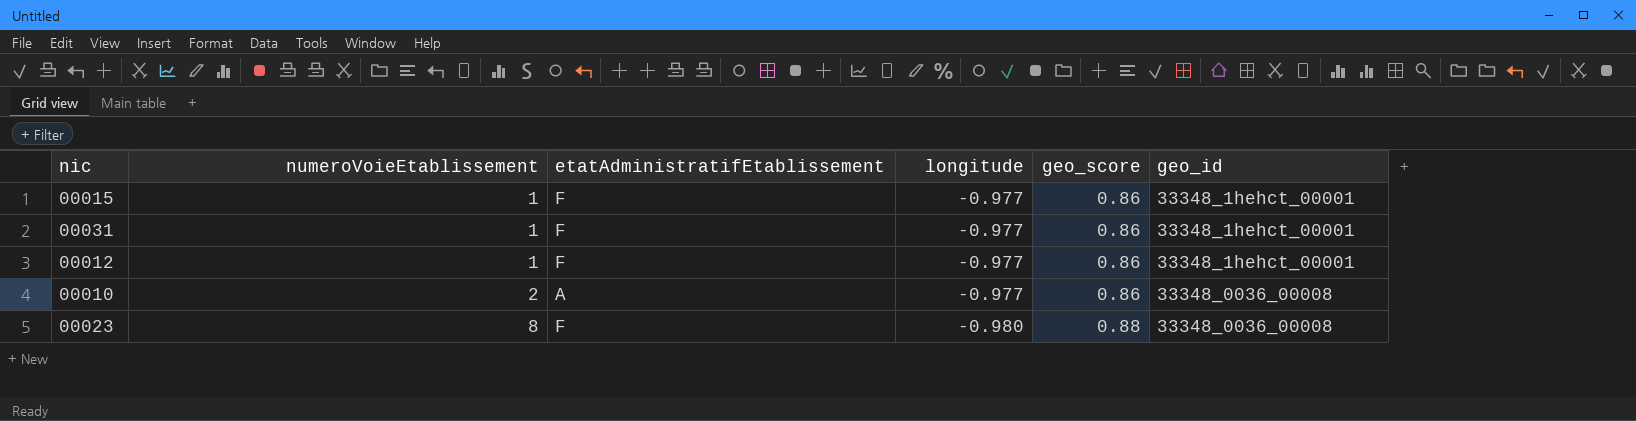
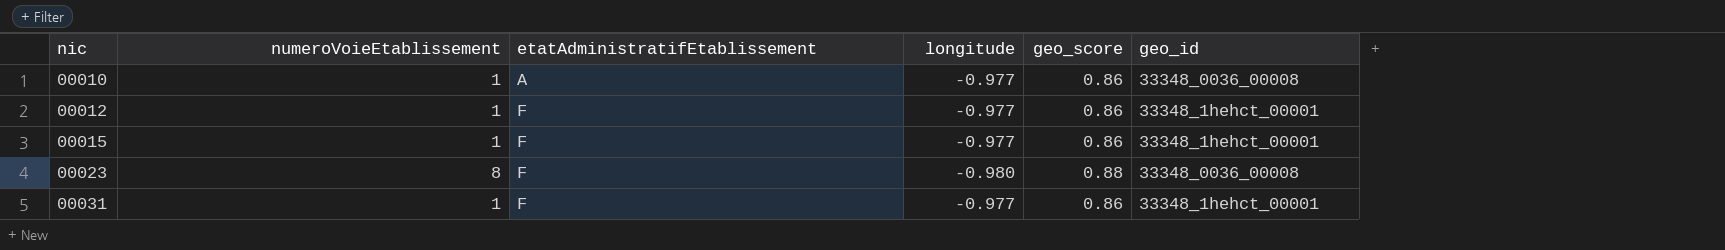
row order: numeroVoieEtablissement ascending -> nic ascending
00010 | numeroVoieEtablissement: 2 -> 1

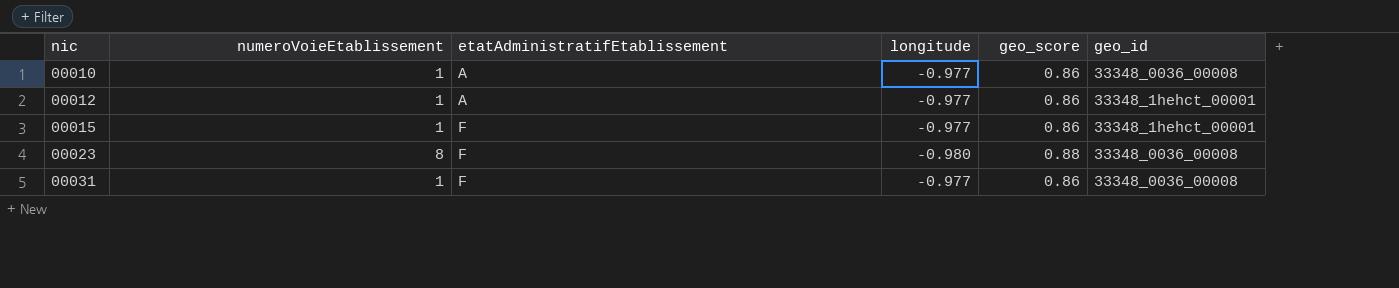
00012 | etatAdministratifEtablissement: F -> A
00031 | geo_id: 33348_1hehct_00001 -> 33348_0036_00008

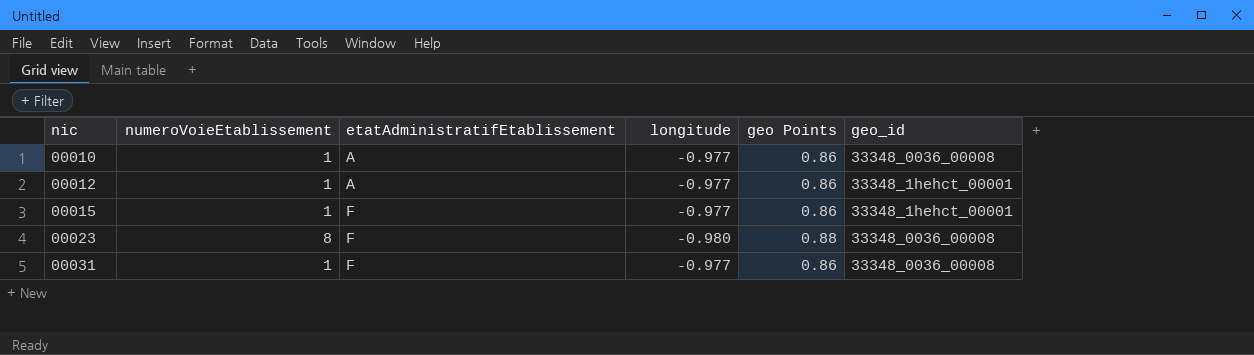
column name: geo_score -> geo Points

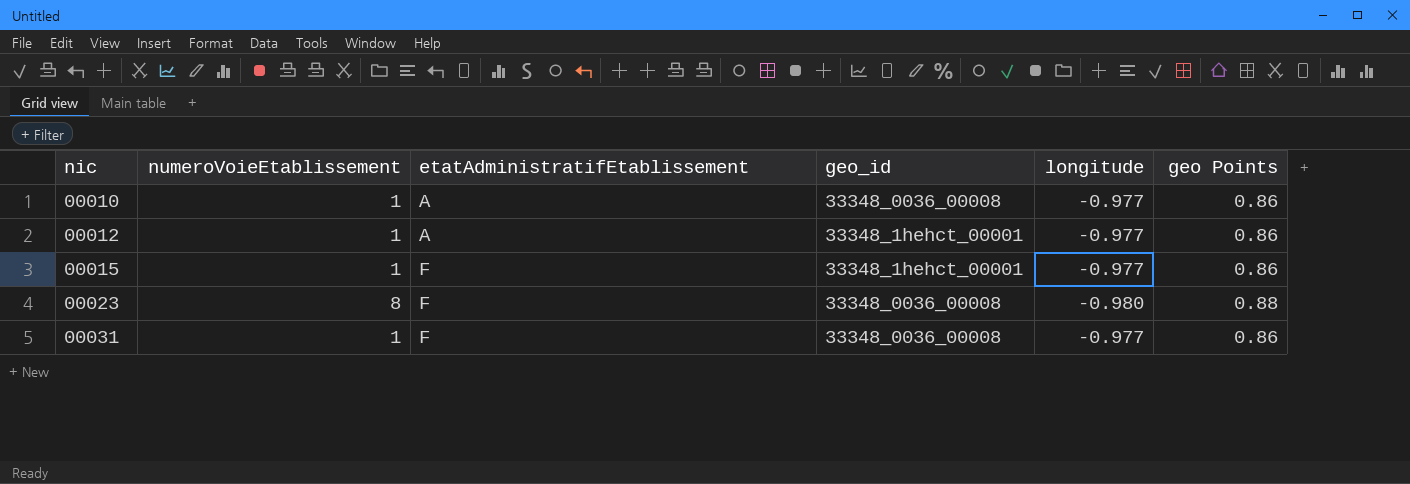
column geo_id | position: 6 -> 4

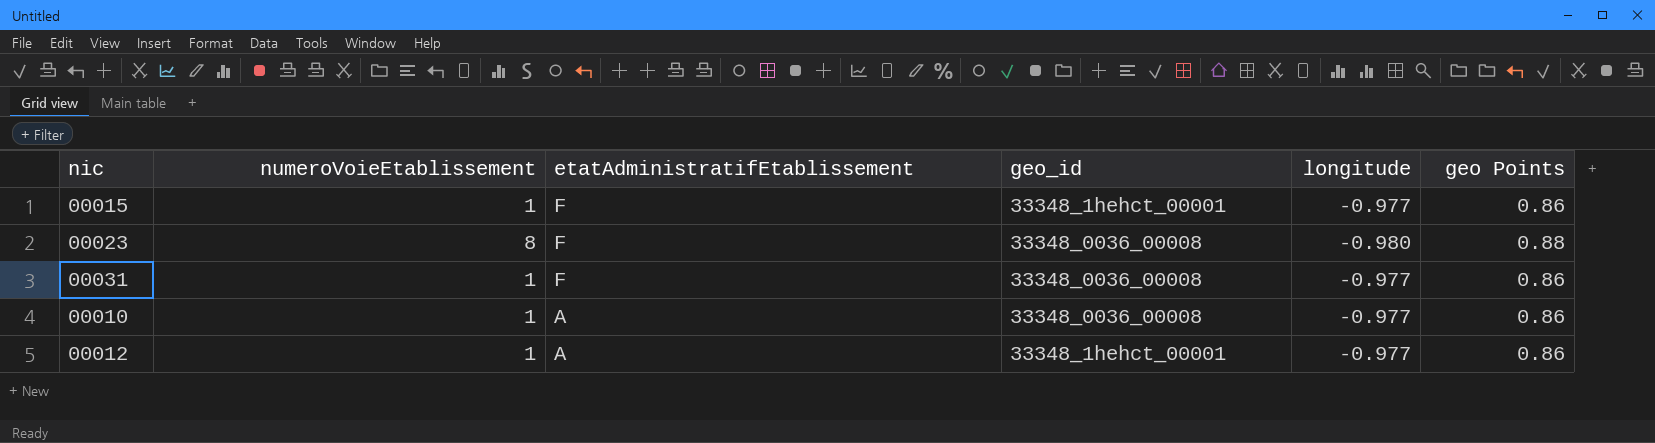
row order: nic ascending -> etatAdministratifEtablissement descending

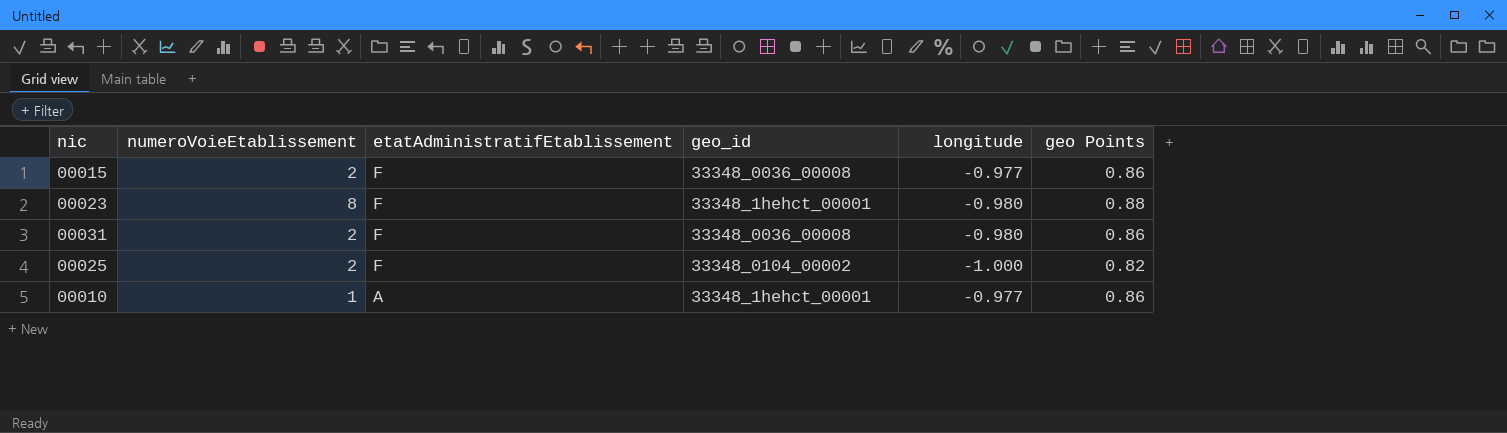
row 00012: 1 | A | 33348_1hehct_00001 | -0.977 | 0.86 -> none
00015 | numeroVoieEtablissement: 1 -> 2
00015 | geo_id: 33348_1hehct_00001 -> 33348_0036_00008
00023 | geo_id: 33348_0036_00008 -> 33348_1hehct_00001
00031 | numeroVoieEtablissement: 1 -> 2
00031 | longitude: -0.977 -> -0.980
row 00025: none -> 2 | F | 33348_0104_00002 | -1.000 | 0.82
00010 | geo_id: 33348_0036_00008 -> 33348_1hehct_00001

